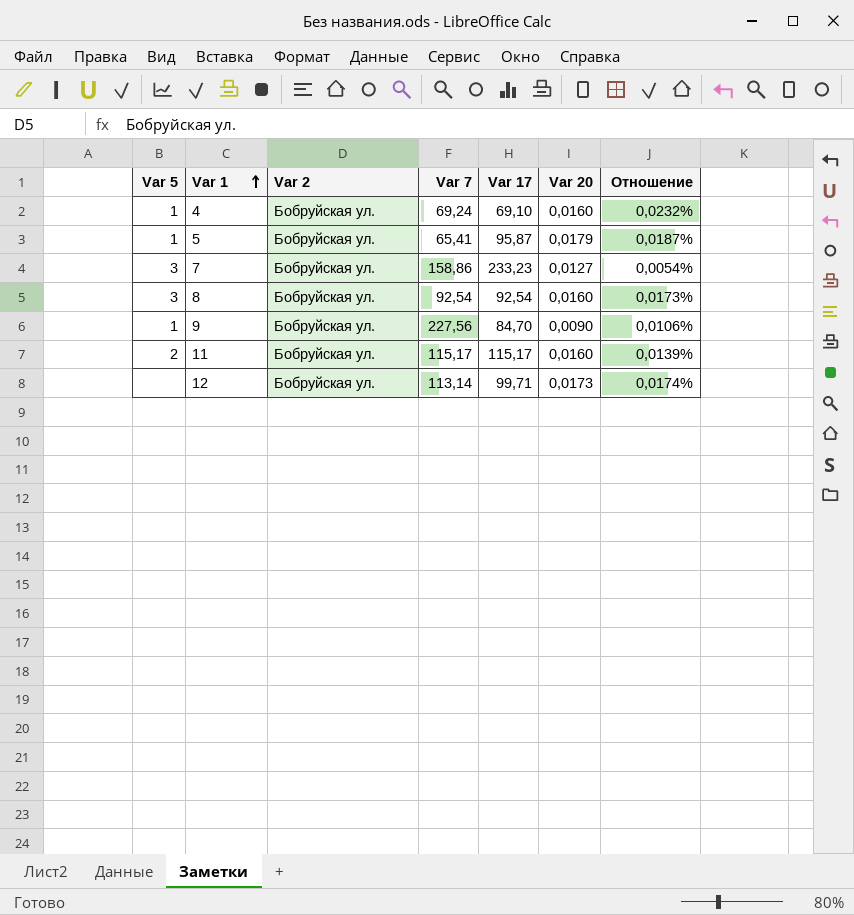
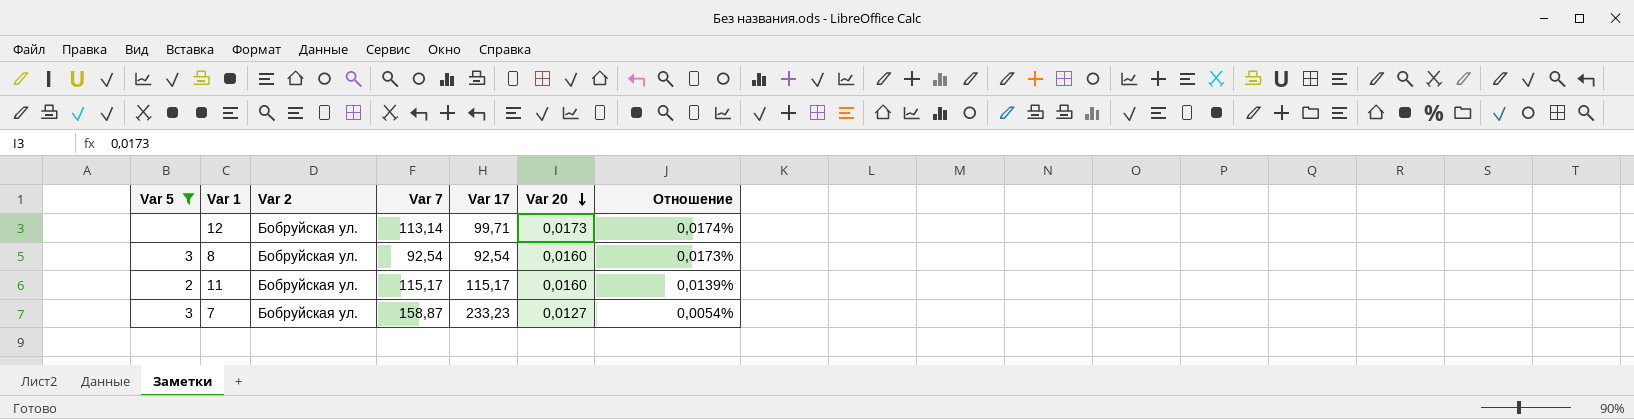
filter: none -> Var 5 != 1
row order: Var 1 ascending -> Var 20 descending
7 | Var 7: 158,86 -> 158,87

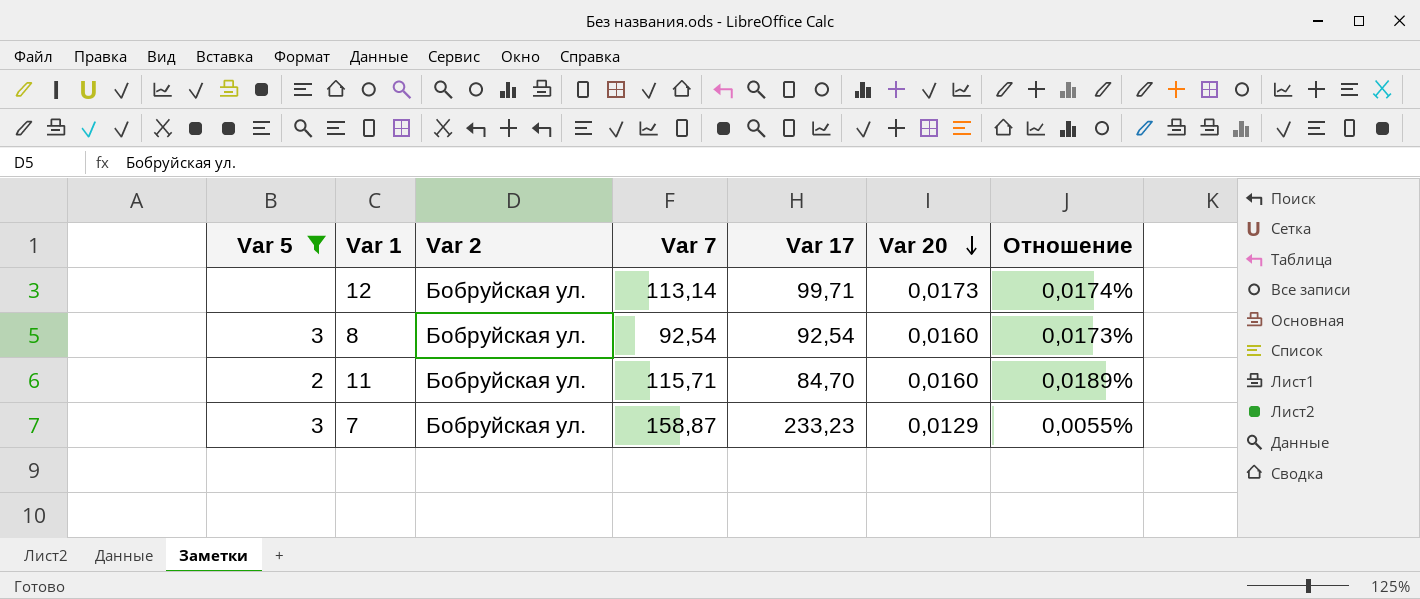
11 | Var 7: 115,17 -> 115,71
11 | Var 17: 115,17 -> 84,70
11 | Отношение: 0,0139% -> 0,0189%
7 | Var 20: 0,0127 -> 0,0129
7 | Отношение: 0,0054% -> 0,0055%

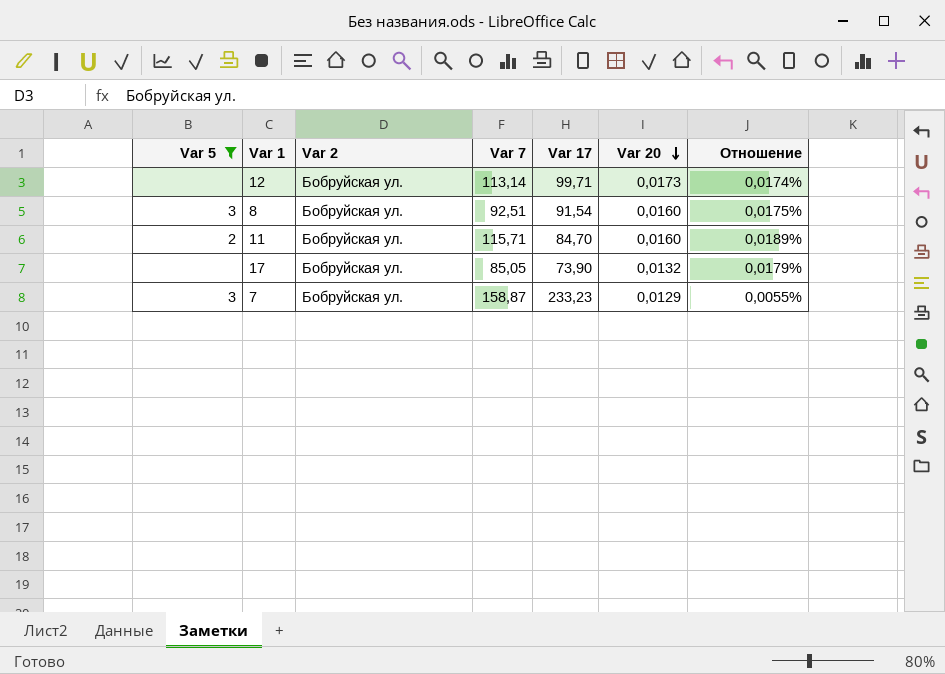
8 | Var 7: 92,54 -> 92,51
8 | Var 17: 92,54 -> 91,54
8 | Отношение: 0,0173% -> 0,0175%
row 17: none -> none | Бобруйская ул. | 85,05 | 73,90 | 0,0132 | 0,0179%

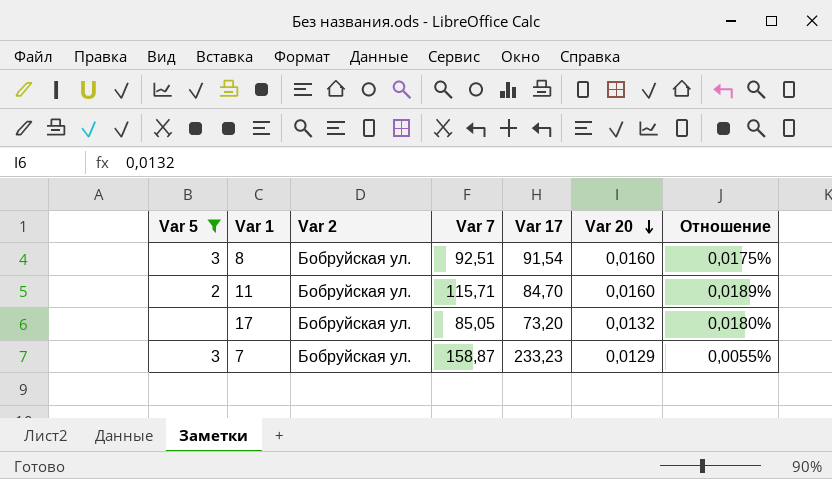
row 12: none | Бобруйская ул. | 113,14 | 99,71 | 0,0173 | 0,0174% -> none
17 | Var 17: 73,90 -> 73,20
17 | Отношение: 0,0179% -> 0,0180%

